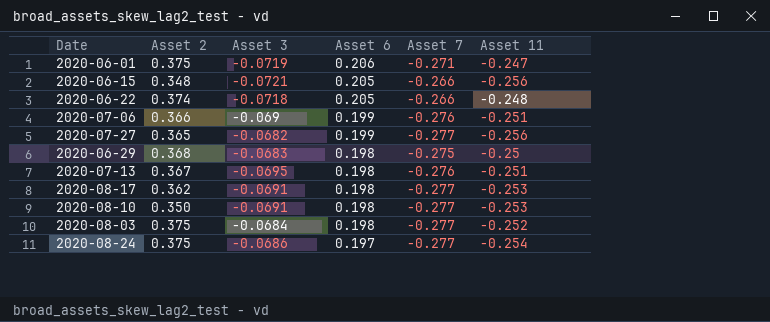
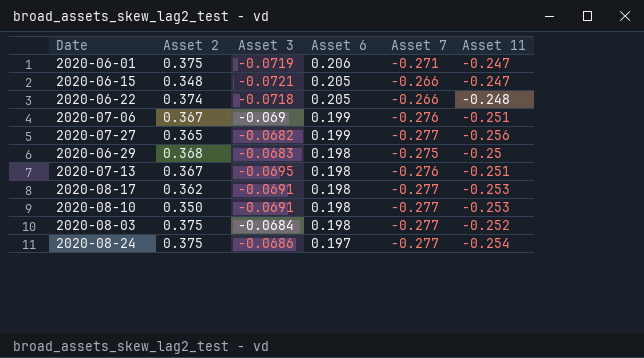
2020-06-15 | Asset 11: -0.256 -> -0.247
2020-07-06 | Asset 2: 0.366 -> 0.367

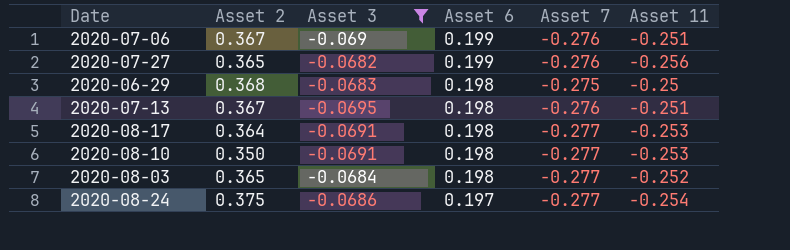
filter: none -> Asset 3 >= -0.0695
2020-07-27 | Asset 7: -0.277 -> -0.276
2020-08-17 | Asset 2: 0.362 -> 0.364
2020-08-03 | Asset 2: 0.375 -> 0.365

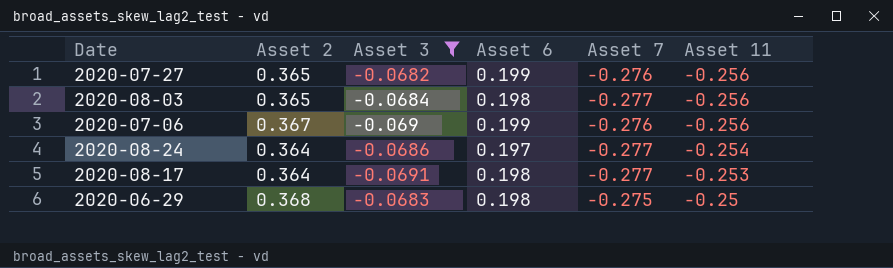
row order: Asset 6 descending -> Asset 11 ascending
row 2020-07-13: 0.367 | -0.0695 | 0.198 | -0.276 | -0.251 -> none
row 2020-08-10: 0.350 | -0.0691 | 0.198 | -0.277 | -0.253 -> none
2020-08-03 | Asset 11: -0.252 -> -0.256
2020-07-06 | Asset 11: -0.251 -> -0.256
2020-08-24 | Asset 2: 0.375 -> 0.364

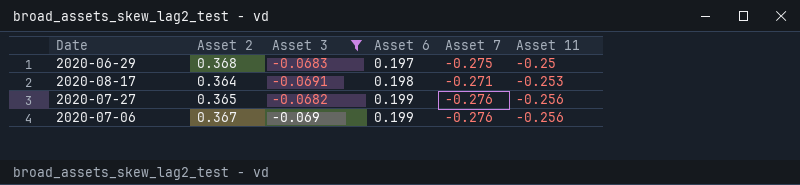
row order: Asset 11 ascending -> Asset 6 ascending
row 2020-08-03: 0.365 | -0.0684 | 0.198 | -0.277 | -0.256 -> none
row 2020-08-24: 0.364 | -0.0686 | 0.197 | -0.277 | -0.254 -> none
2020-06-29 | Asset 6: 0.198 -> 0.197
2020-08-17 | Asset 7: -0.277 -> -0.271

